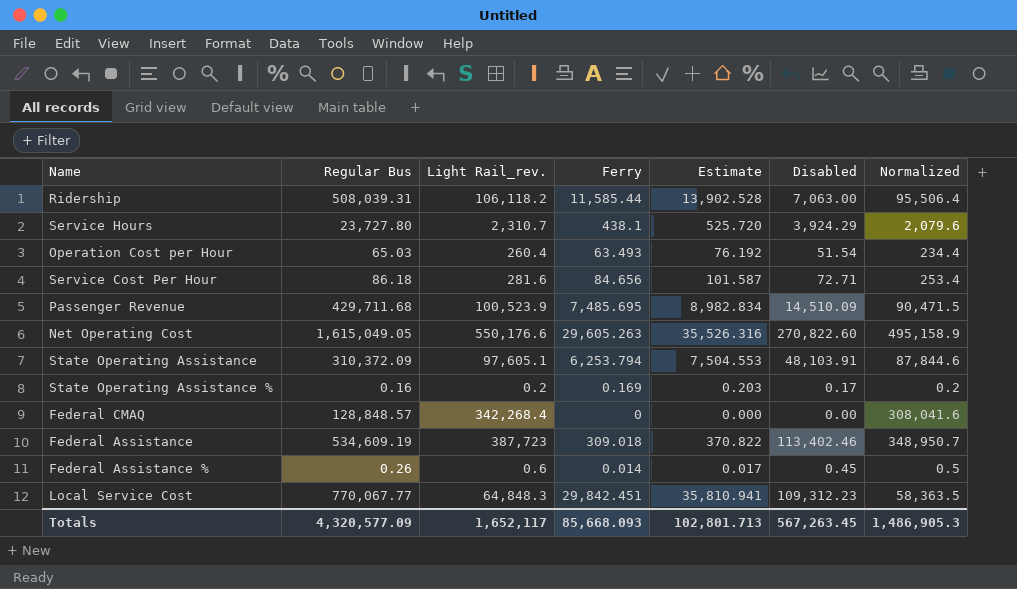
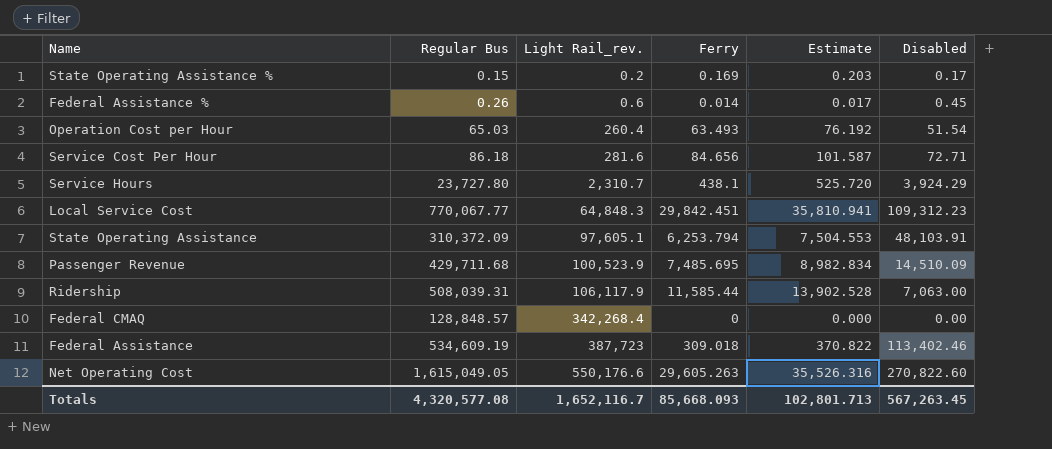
row order: none -> Light Rail_rev. ascending
column Normalized | formula: [Light Rail_rev.] * 0.9 -> none
State Operating Assistance % | Regular Bus: 0.16 -> 0.15
Ridership | Light Rail_rev.: 106,118.2 -> 106,117.9
Totals | Regular Bus: 4,320,577.09 -> 4,320,577.08
Totals | Light Rail_rev.: 1,652,117 -> 1,652,116.7

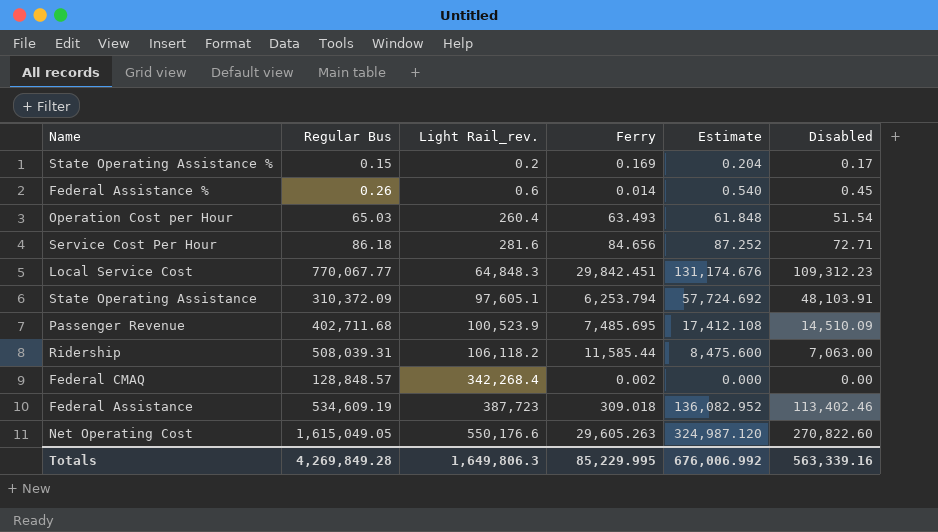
column Estimate | formula: [Ferry] * 1.2 -> [Disabled] * 1.2
row Service Hours: 23,727.80 | 2,310.7 | 438.1 | 525.720 | 3,924.29 -> none
Passenger Revenue | Regular Bus: 429,711.68 -> 402,711.68
Ridership | Light Rail_rev.: 106,117.9 -> 106,118.2
Federal CMAQ | Ferry: 0 -> 0.002
Totals | Regular Bus: 4,320,577.08 -> 4,269,849.28
Totals | Light Rail_rev.: 1,652,116.7 -> 1,649,806.3
Totals | Ferry: 85,668.093 -> 85,229.995
Totals | Estimate: 102,801.713 -> 676,006.992
Totals | Disabled: 567,263.45 -> 563,339.16

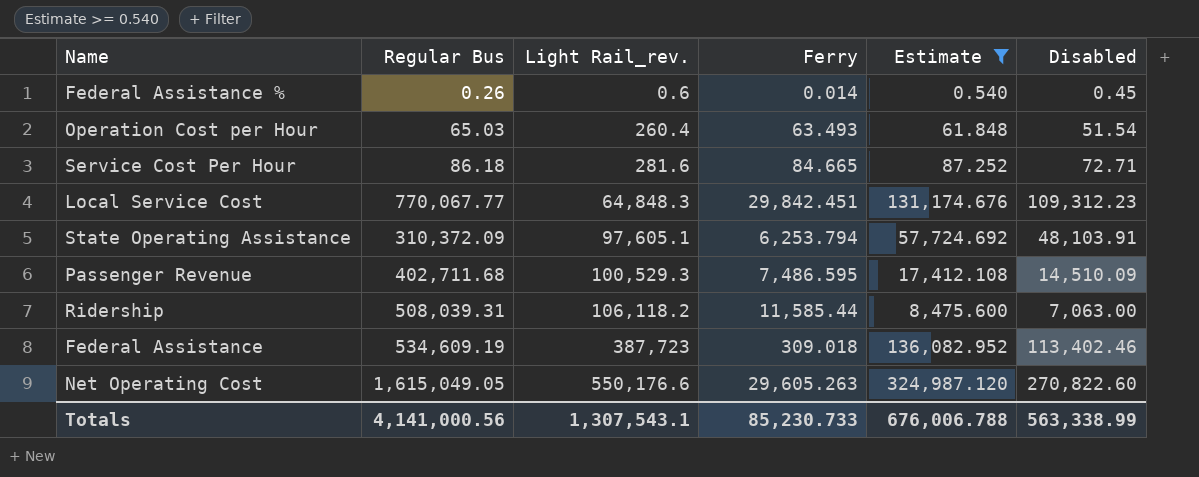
filter: none -> Estimate >= 0.540
Service Cost Per Hour | Ferry: 84.656 -> 84.665
Passenger Revenue | Light Rail_rev.: 100,523.9 -> 100,529.3
Passenger Revenue | Ferry: 7,485.695 -> 7,486.595
Totals | Regular Bus: 4,269,849.28 -> 4,141,000.56
Totals | Light Rail_rev.: 1,649,806.3 -> 1,307,543.1
Totals | Ferry: 85,229.995 -> 85,230.733
Totals | Estimate: 676,006.992 -> 676,006.788
Totals | Disabled: 563,339.16 -> 563,338.99

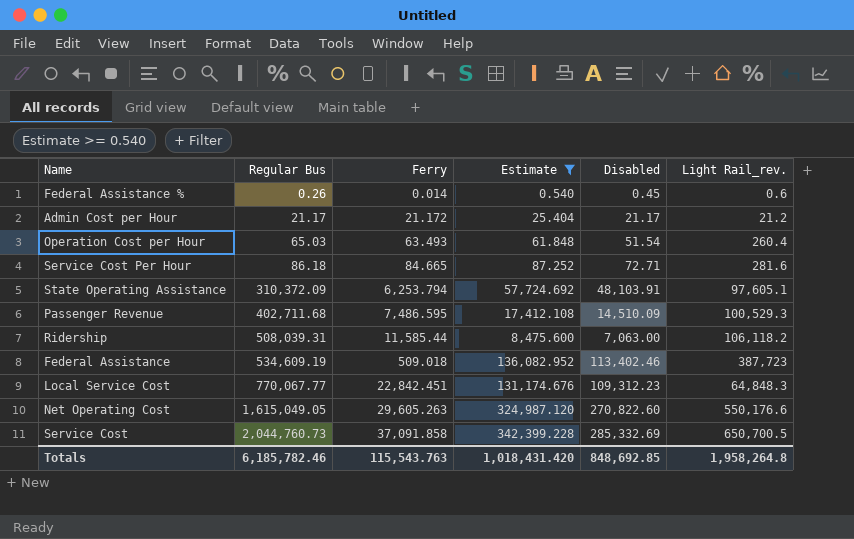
row order: Light Rail_rev. ascending -> Regular Bus ascending
column Light Rail_rev. | position: 3 -> 6
row Admin Cost per Hour: none -> 21.17 | 21.172 | 25.404 | 21.17 | 21.2
Federal Assistance | Ferry: 309.018 -> 509.018
Local Service Cost | Ferry: 29,842.451 -> 22,842.451
row Service Cost: none -> 2,044,760.73 | 37,091.858 | 342,399.228 | 285,332.69 | 650,700.5
Totals | Regular Bus: 4,141,000.56 -> 6,185,782.46
Totals | Ferry: 85,230.733 -> 115,543.763
Totals | Estimate: 676,006.788 -> 1,018,431.420
Totals | Disabled: 563,338.99 -> 848,692.85
Totals | Light Rail_rev.: 1,307,543.1 -> 1,958,264.8

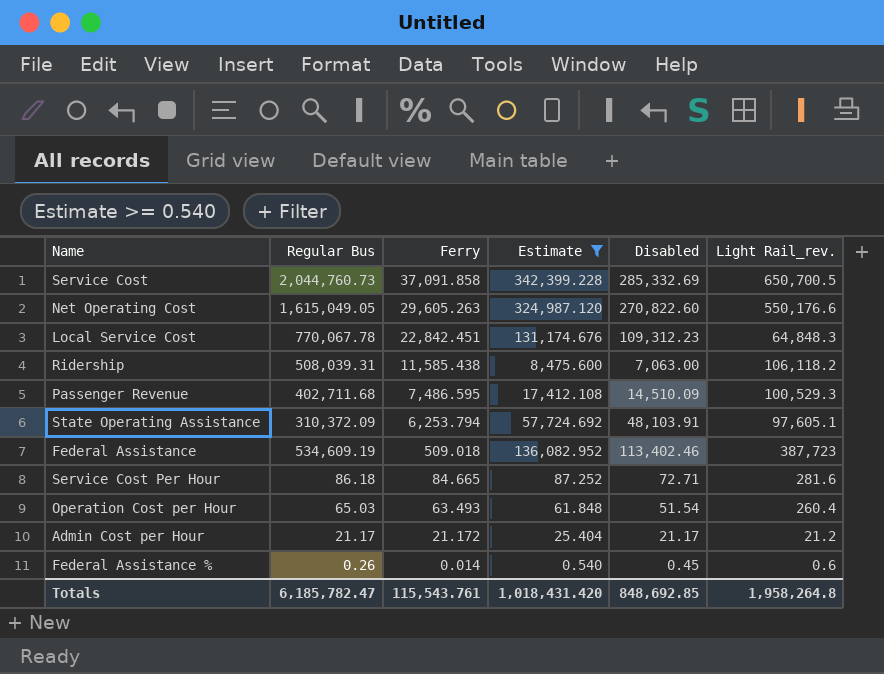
row order: Regular Bus ascending -> Ferry descending
Local Service Cost | Regular Bus: 770,067.77 -> 770,067.78
Ridership | Ferry: 11,585.44 -> 11,585.438
Totals | Regular Bus: 6,185,782.46 -> 6,185,782.47
Totals | Ferry: 115,543.763 -> 115,543.761

